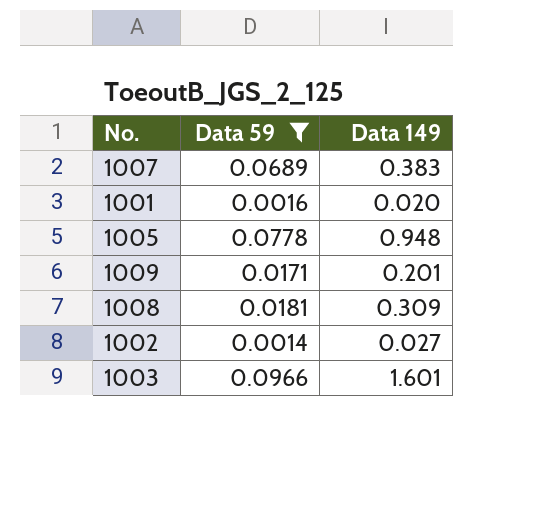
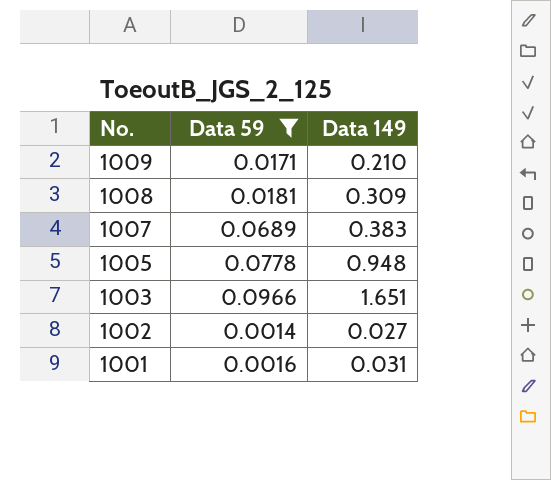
row order: none -> No. descending
1009 | Data 149: 0.201 -> 0.210
1003 | Data 149: 1.601 -> 1.651
1001 | Data 149: 0.020 -> 0.031

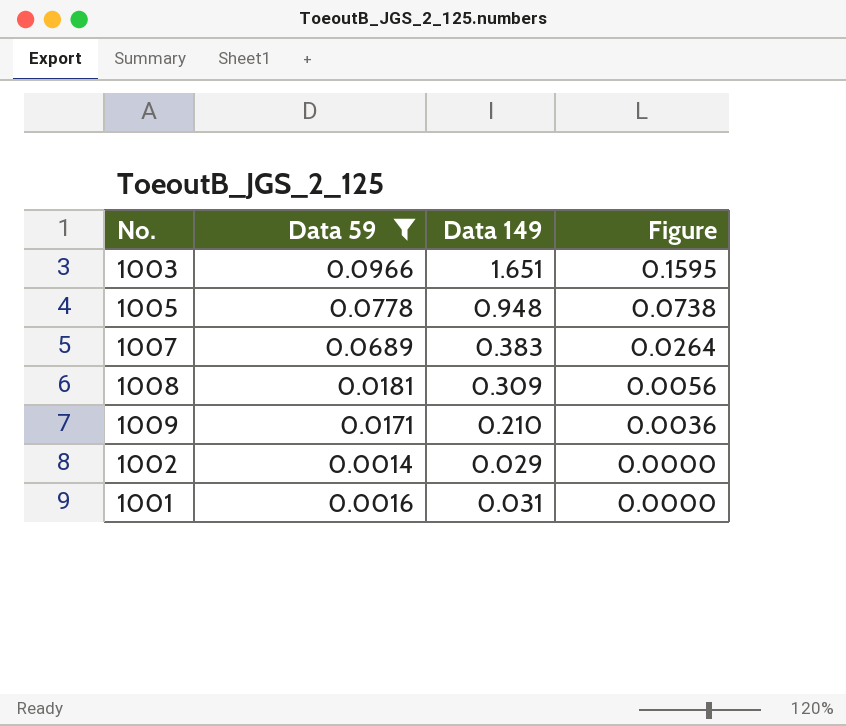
row order: No. descending -> Figure descending
column Figure | formula: none -> [Data 59] * [Data 149]
1002 | Data 149: 0.027 -> 0.029

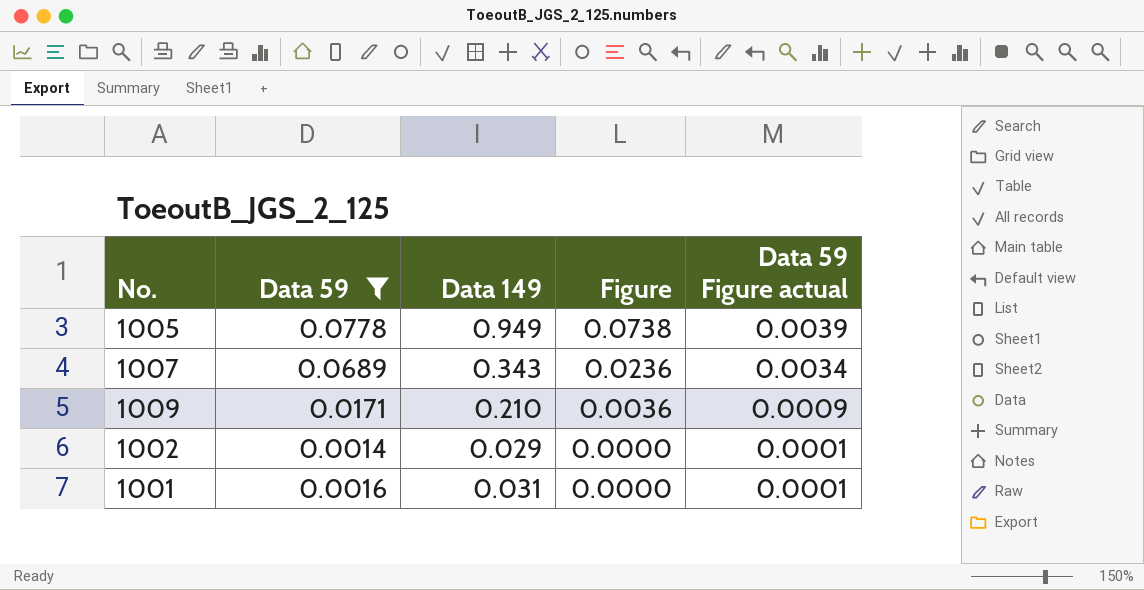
column Data 59 Figure actual | formula: none -> [Data 59] * 0.05
row 1003: 0.0966 | 1.651 | 0.1595 -> none
row 1008: 0.0181 | 0.309 | 0.0056 -> none
1005 | Data 149: 0.948 -> 0.949
1007 | Data 149: 0.383 -> 0.343
1007 | Figure: 0.0264 -> 0.0236

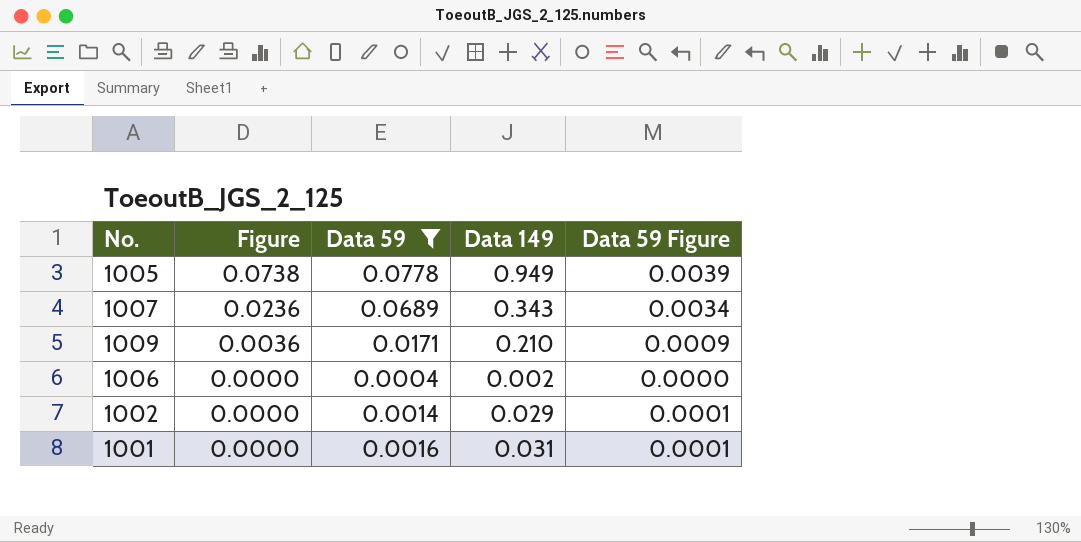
column Figure | position: 4 -> 2
column name: Data 59 Figure actual -> Data 59 Figure
row 1006: none -> 0.0000 | 0.0004 | 0.002 | 0.0000

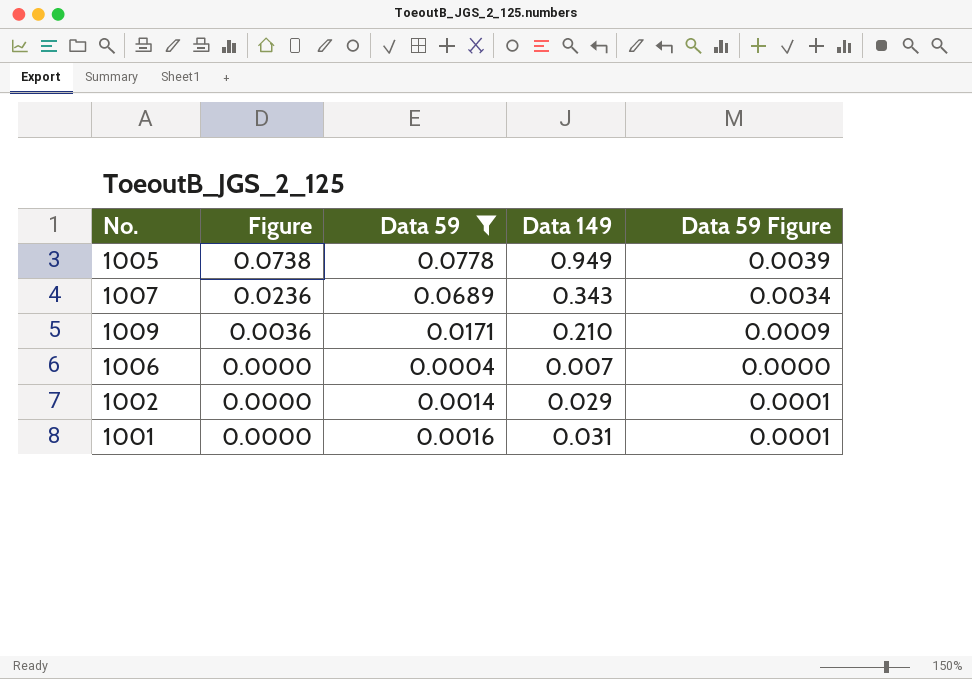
1006 | Data 149: 0.002 -> 0.007

